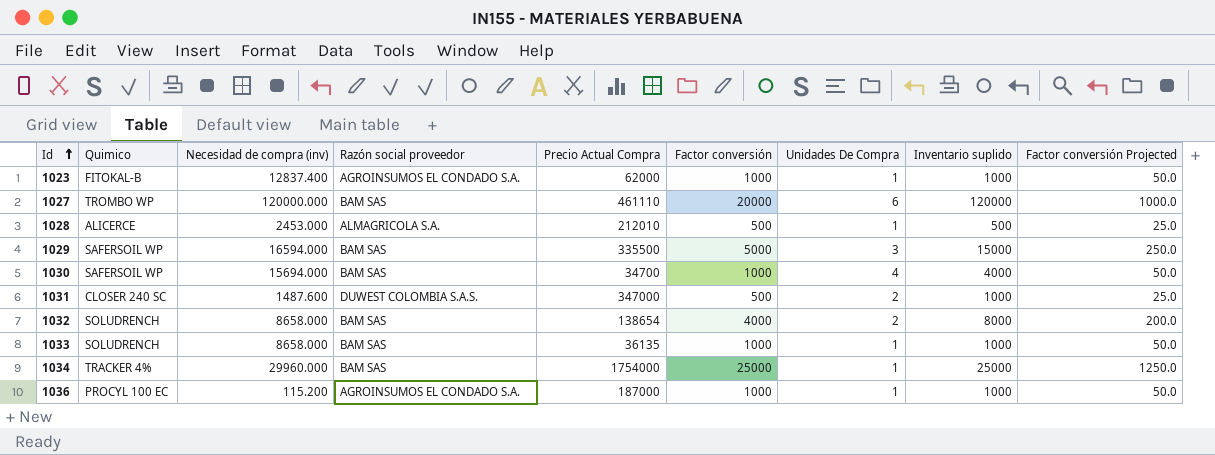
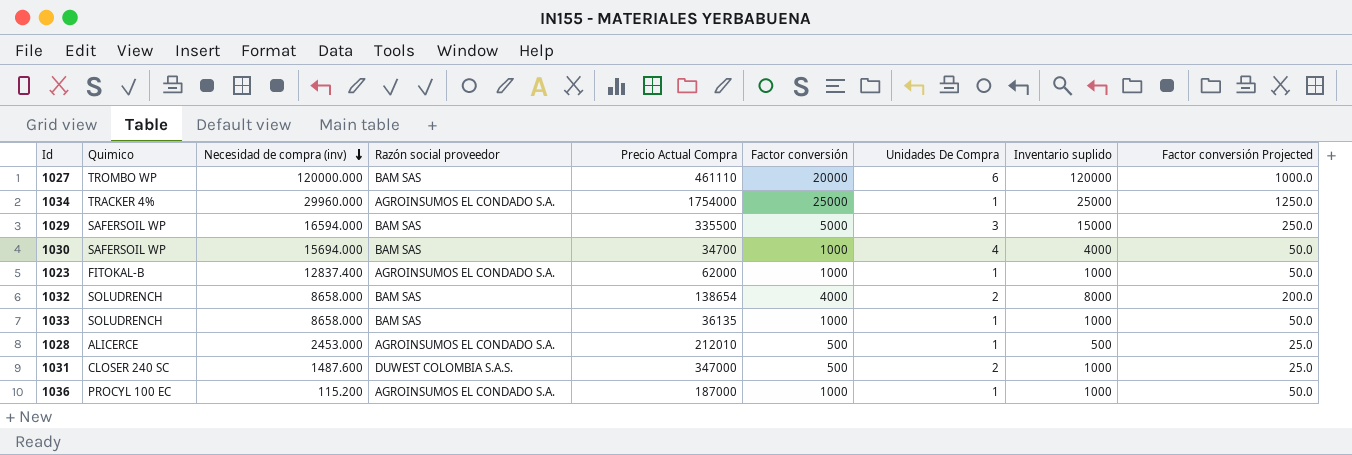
row order: Id ascending -> Necesidad de compra (inv) descending
1034 | Razón social proveedor: BAM SAS -> AGROINSUMOS EL CONDADO S.A.
1028 | Razón social proveedor: ALMAGRICOLA S.A. -> AGROINSUMOS EL CONDADO S.A.

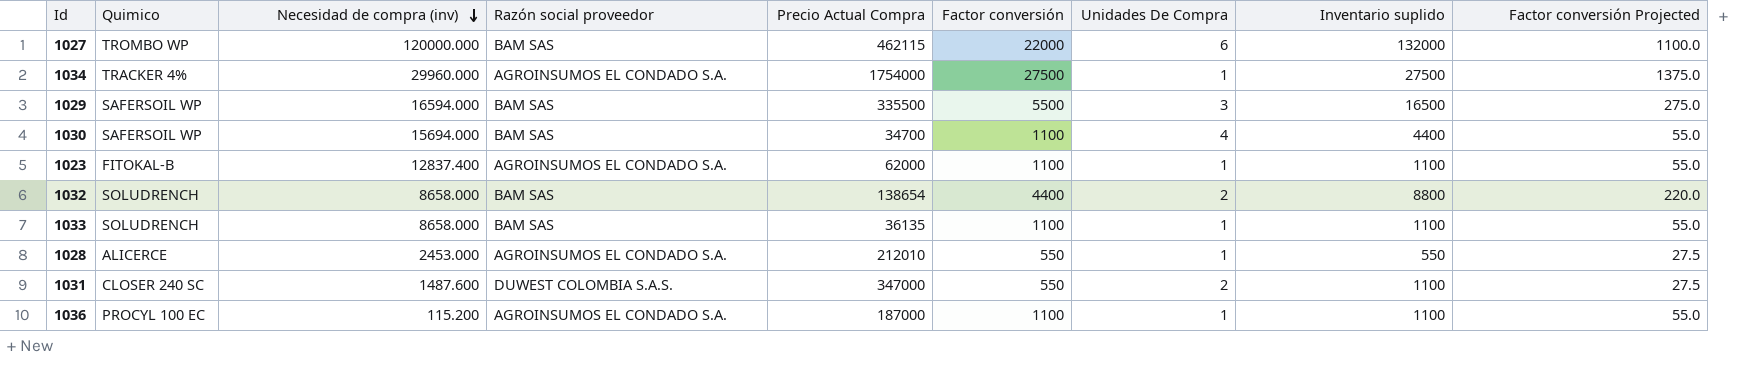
1027 | Precio Actual Compra: 461110 -> 462115
1027 | Factor conversión: 20000 -> 22000
1027 | Inventario suplido: 120000 -> 132000
1027 | Factor conversión Projected: 1000.0 -> 1100.0
1034 | Factor conversión: 25000 -> 27500
1034 | Inventario suplido: 25000 -> 27500
1034 | Factor conversión Projected: 1250.0 -> 1375.0
1029 | Factor conversión: 5000 -> 5500
1029 | Inventario suplido: 15000 -> 16500
1029 | Factor conversión Projected: 250.0 -> 275.0
1030 | Factor conversión: 1000 -> 1100
1030 | Inventario suplido: 4000 -> 4400
1030 | Factor conversión Projected: 50.0 -> 55.0
1023 | Factor conversión: 1000 -> 1100
1023 | Inventario suplido: 1000 -> 1100
1023 | Factor conversión Projected: 50.0 -> 55.0
1032 | Factor conversión: 4000 -> 4400
1032 | Inventario suplido: 8000 -> 8800
1032 | Factor conversión Projected: 200.0 -> 220.0
1033 | Factor conversión: 1000 -> 1100
1033 | Inventario suplido: 1000 -> 1100
1033 | Factor conversión Projected: 50.0 -> 55.0
1028 | Factor conversión: 500 -> 550
1028 | Inventario suplido: 500 -> 550
1028 | Factor conversión Projected: 25.0 -> 27.5
1031 | Factor conversión: 500 -> 550
1031 | Inventario suplido: 1000 -> 1100
1031 | Factor conversión Projected: 25.0 -> 27.5
1036 | Factor conversión: 1000 -> 1100
1036 | Inventario suplido: 1000 -> 1100
1036 | Factor conversión Projected: 50.0 -> 55.0

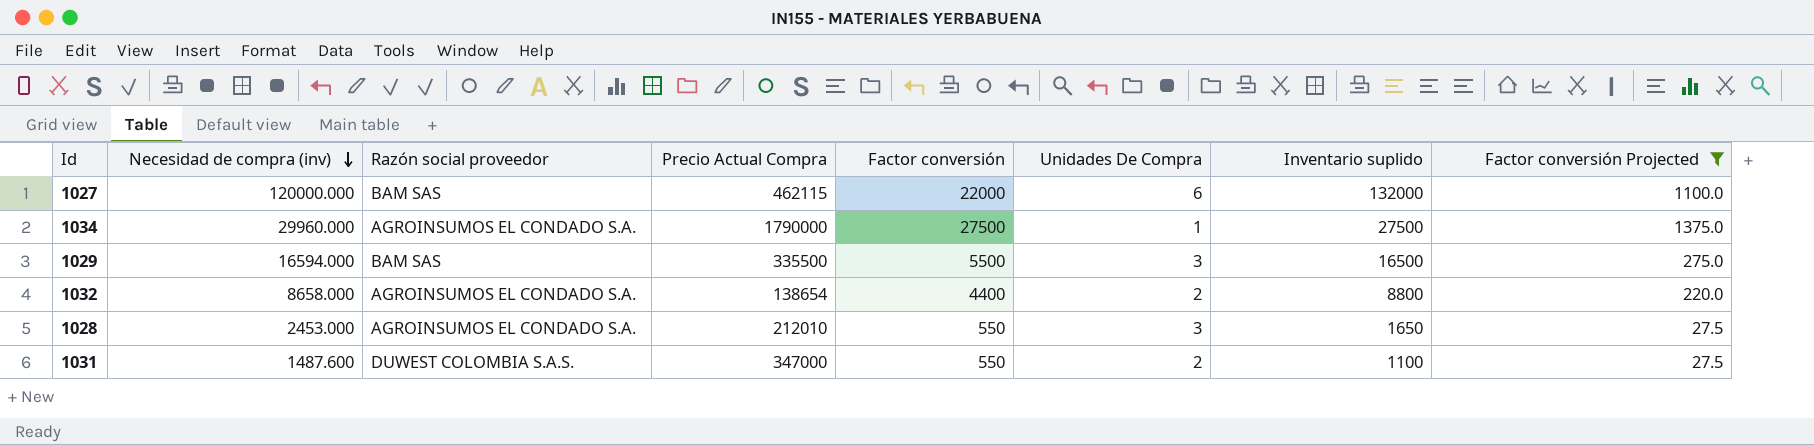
filter: none -> Factor conversión Projected != 55.0
column Quimico | position: 2 -> none
1034 | Precio Actual Compra: 1754000 -> 1790000
1032 | Razón social proveedor: BAM SAS -> AGROINSUMOS EL CONDADO S.A.
1028 | Unidades De Compra: 1 -> 3
1028 | Inventario suplido: 550 -> 1650

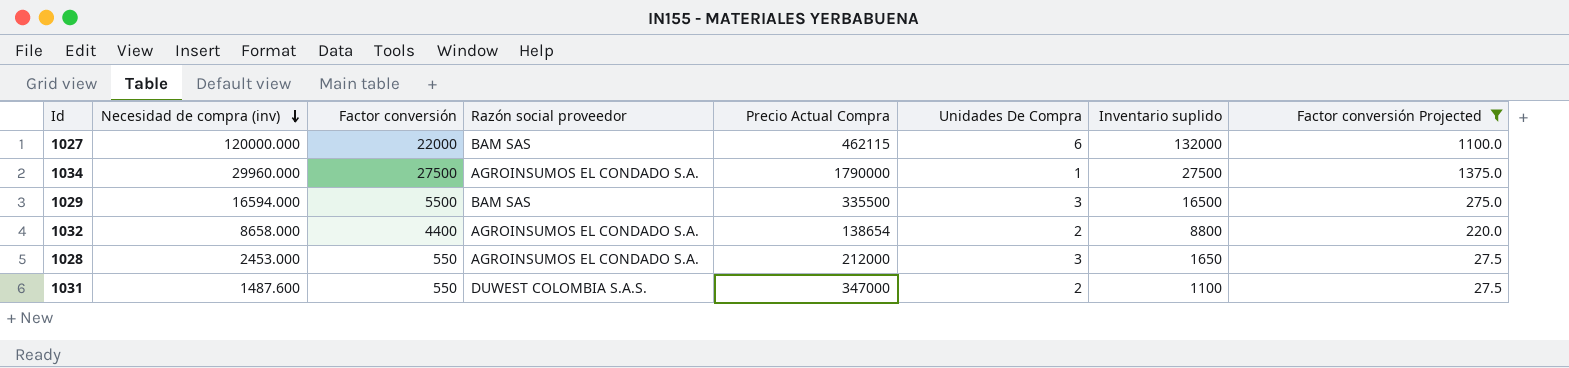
column Factor conversión | position: 5 -> 3
1028 | Precio Actual Compra: 212010 -> 212000

